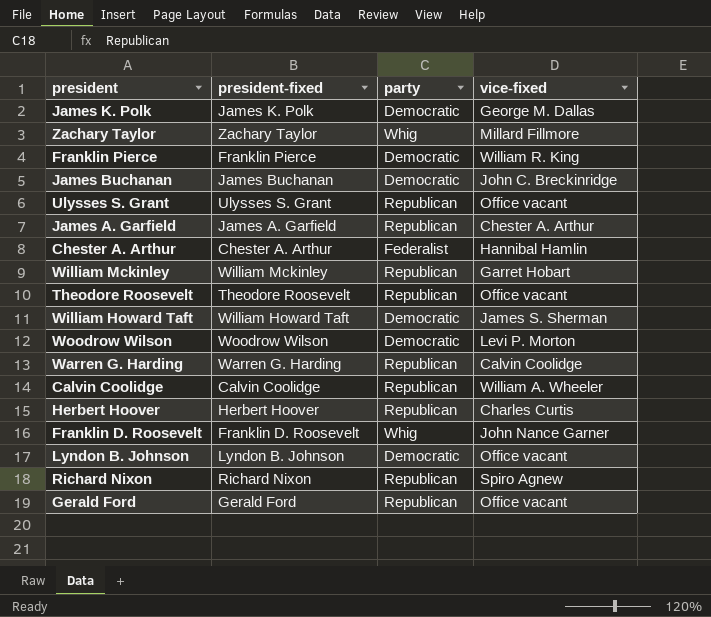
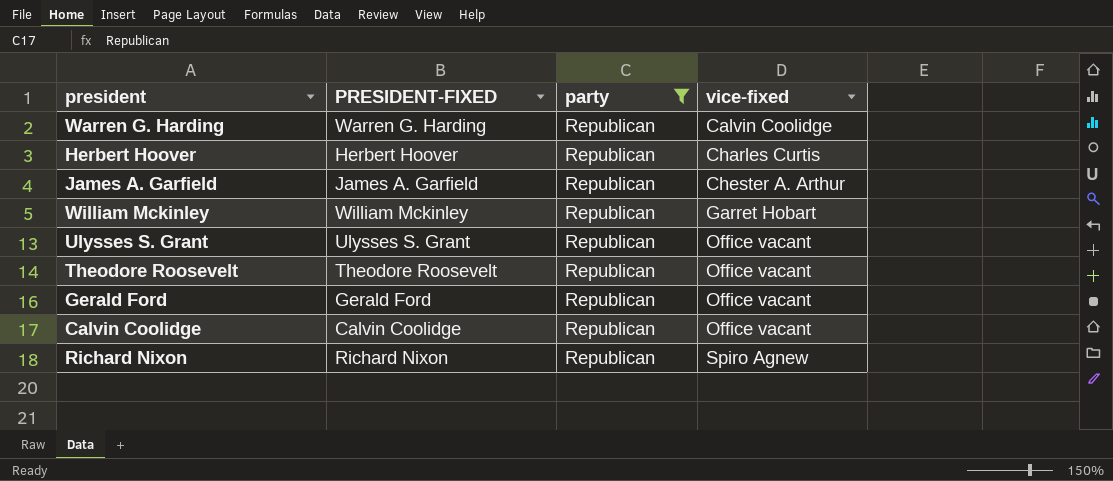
filter: none -> party = Republican
row order: none -> vice-fixed ascending
column name: president-fixed -> PRESIDENT-FIXED
Calvin Coolidge | vice-fixed: William A. Wheeler -> Office vacant

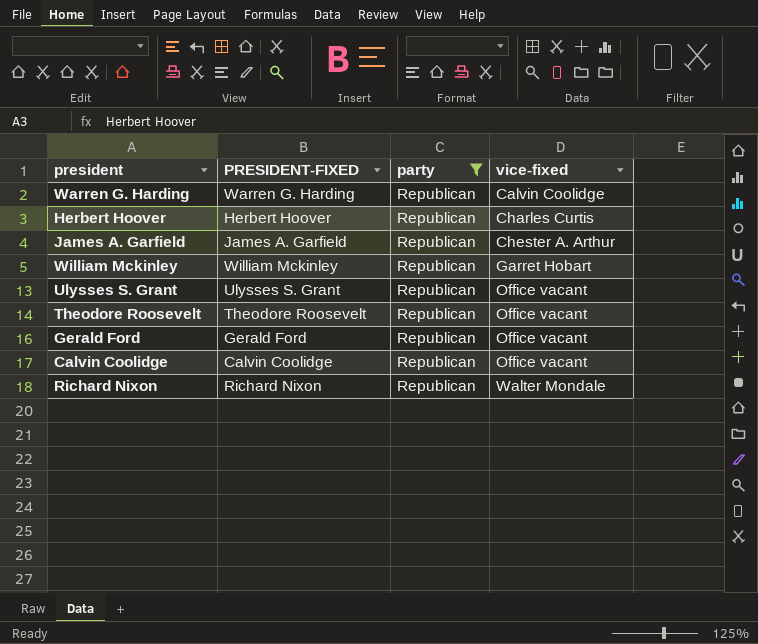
Richard Nixon | vice-fixed: Spiro Agnew -> Walter Mondale

